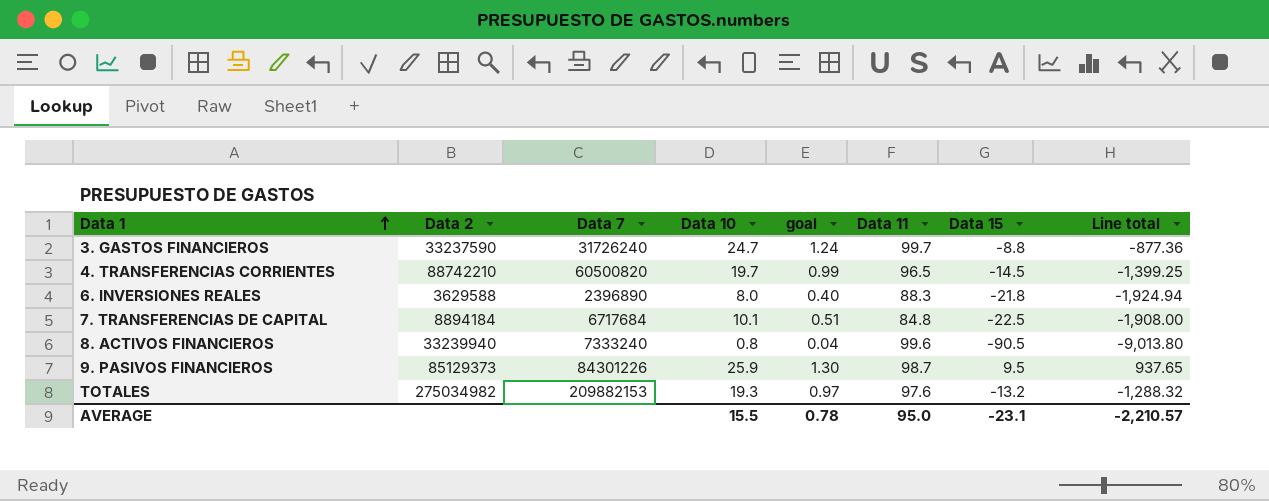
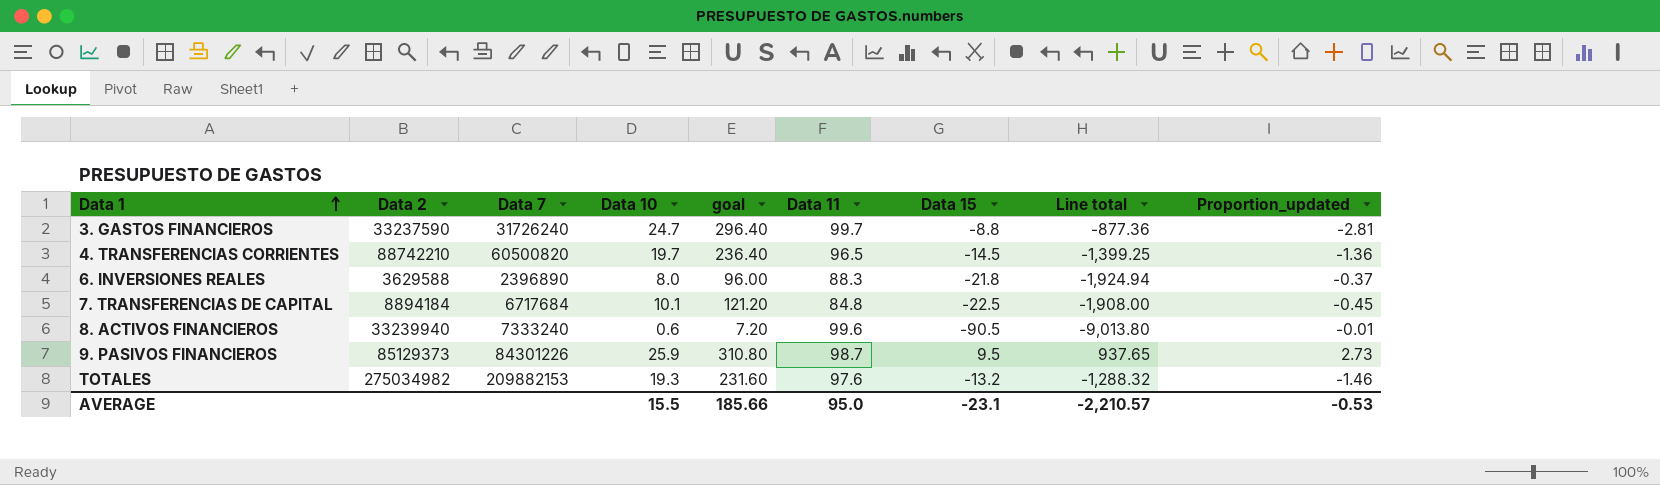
column goal | formula: [Data 10] * 0.05 -> [Data 10] * 12
column Proportion_updated | formula: none -> [Data 10] / [Data 15]
8. ACTIVOS FINANCIEROS | Data 10: 0.8 -> 0.6
AVERAGE | goal: 0.78 -> 185.66

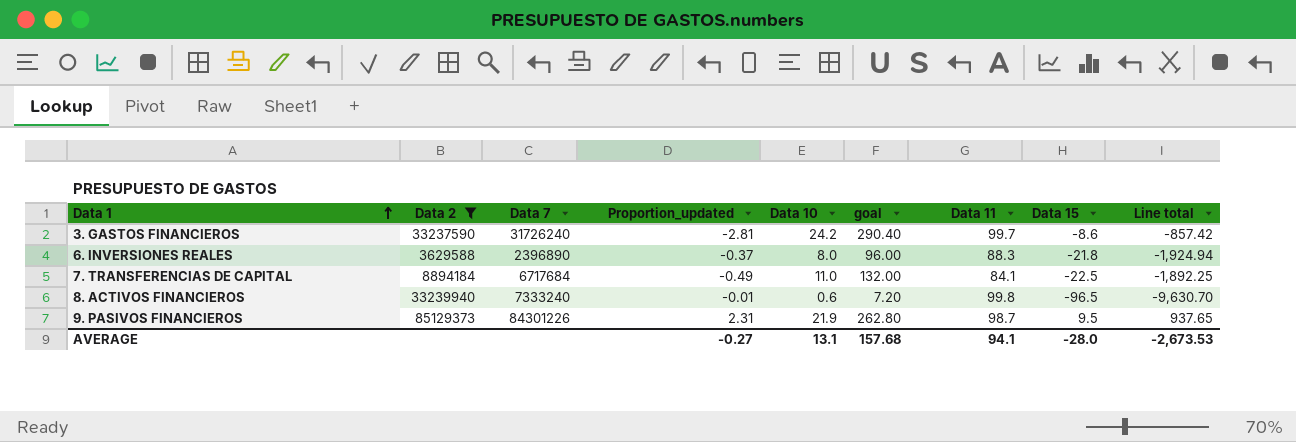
filter: none -> Data 2 <= 85129373
column Proportion_updated | position: 9 -> 4
3. GASTOS FINANCIEROS | Data 10: 24.7 -> 24.2
3. GASTOS FINANCIEROS | goal: 296.40 -> 290.40
3. GASTOS FINANCIEROS | Data 15: -8.8 -> -8.6
3. GASTOS FINANCIEROS | Line total: -877.36 -> -857.42
7. TRANSFERENCIAS DE CAPITAL | Proportion_updated: -0.45 -> -0.49
7. TRANSFERENCIAS DE CAPITAL | Data 10: 10.1 -> 11.0
7. TRANSFERENCIAS DE CAPITAL | goal: 121.20 -> 132.00
7. TRANSFERENCIAS DE CAPITAL | Data 11: 84.8 -> 84.1
7. TRANSFERENCIAS DE CAPITAL | Line total: -1,908.00 -> -1,892.25
8. ACTIVOS FINANCIEROS | Data 11: 99.6 -> 99.8
8. ACTIVOS FINANCIEROS | Data 15: -90.5 -> -96.5
8. ACTIVOS FINANCIEROS | Line total: -9,013.80 -> -9,630.70
9. PASIVOS FINANCIEROS | Proportion_updated: 2.73 -> 2.31
9. PASIVOS FINANCIEROS | Data 10: 25.9 -> 21.9
9. PASIVOS FINANCIEROS | goal: 310.80 -> 262.80
AVERAGE | Proportion_updated: -0.53 -> -0.27
AVERAGE | Data 10: 15.5 -> 13.1
AVERAGE | goal: 185.66 -> 157.68
AVERAGE | Data 11: 95.0 -> 94.1
AVERAGE | Data 15: -23.1 -> -28.0
AVERAGE | Line total: -2,210.57 -> -2,673.53

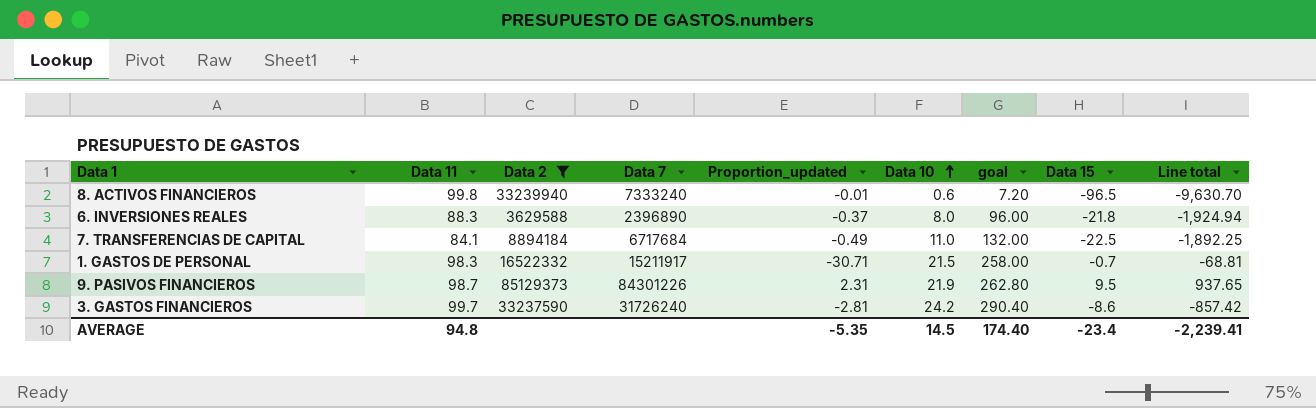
row order: Data 1 ascending -> Data 10 ascending
column Data 11 | position: 7 -> 2
row 1. GASTOS DE PERSONAL: none -> 98.3 | 16522332 | 15211917 | -30.71 | 21.5 | 258.00 | -0.7 | -68.81
AVERAGE | Data 11: 94.1 -> 94.8
AVERAGE | Proportion_updated: -0.27 -> -5.35
AVERAGE | Data 10: 13.1 -> 14.5
AVERAGE | goal: 157.68 -> 174.40
AVERAGE | Data 15: -28.0 -> -23.4
AVERAGE | Line total: -2,673.53 -> -2,239.41

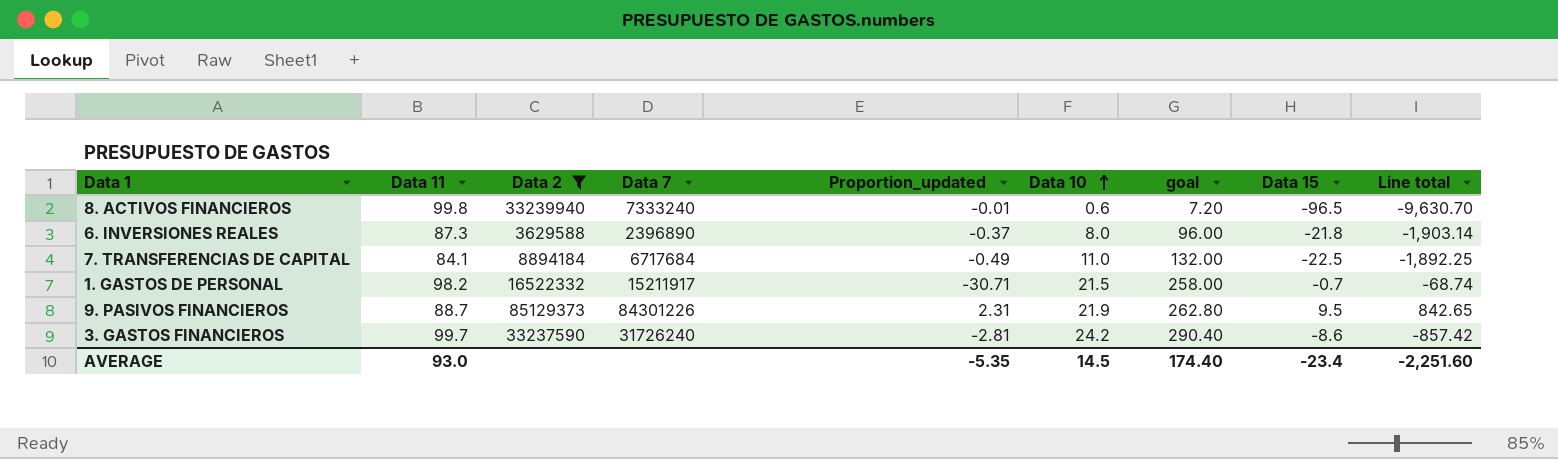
6. INVERSIONES REALES | Data 11: 88.3 -> 87.3
6. INVERSIONES REALES | Line total: -1,924.94 -> -1,903.14
1. GASTOS DE PERSONAL | Data 11: 98.3 -> 98.2
1. GASTOS DE PERSONAL | Line total: -68.81 -> -68.74
9. PASIVOS FINANCIEROS | Data 11: 98.7 -> 88.7
9. PASIVOS FINANCIEROS | Line total: 937.65 -> 842.65
AVERAGE | Data 11: 94.8 -> 93.0
AVERAGE | Line total: -2,239.41 -> -2,251.60

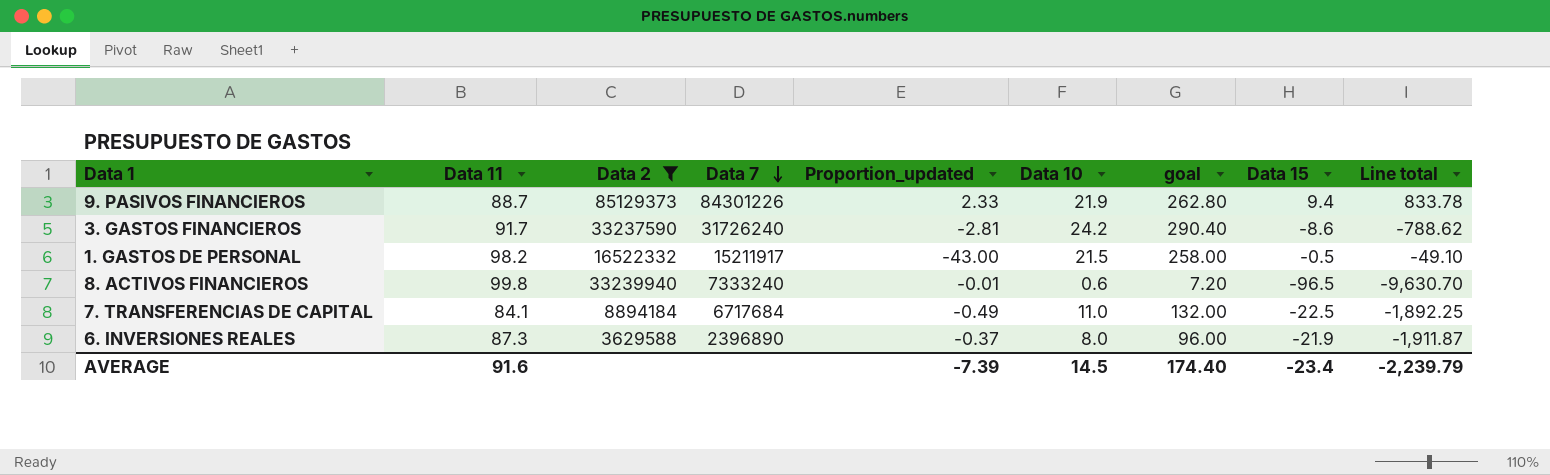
row order: Data 10 ascending -> Data 7 descending
9. PASIVOS FINANCIEROS | Proportion_updated: 2.31 -> 2.33
9. PASIVOS FINANCIEROS | Data 15: 9.5 -> 9.4
9. PASIVOS FINANCIEROS | Line total: 842.65 -> 833.78
3. GASTOS FINANCIEROS | Data 11: 99.7 -> 91.7
3. GASTOS FINANCIEROS | Line total: -857.42 -> -788.62
1. GASTOS DE PERSONAL | Proportion_updated: -30.71 -> -43.00
1. GASTOS DE PERSONAL | Data 15: -0.7 -> -0.5
1. GASTOS DE PERSONAL | Line total: -68.74 -> -49.10
6. INVERSIONES REALES | Data 15: -21.8 -> -21.9
6. INVERSIONES REALES | Line total: -1,903.14 -> -1,911.87
AVERAGE | Data 11: 93.0 -> 91.6
AVERAGE | Proportion_updated: -5.35 -> -7.39
AVERAGE | Line total: -2,251.60 -> -2,239.79

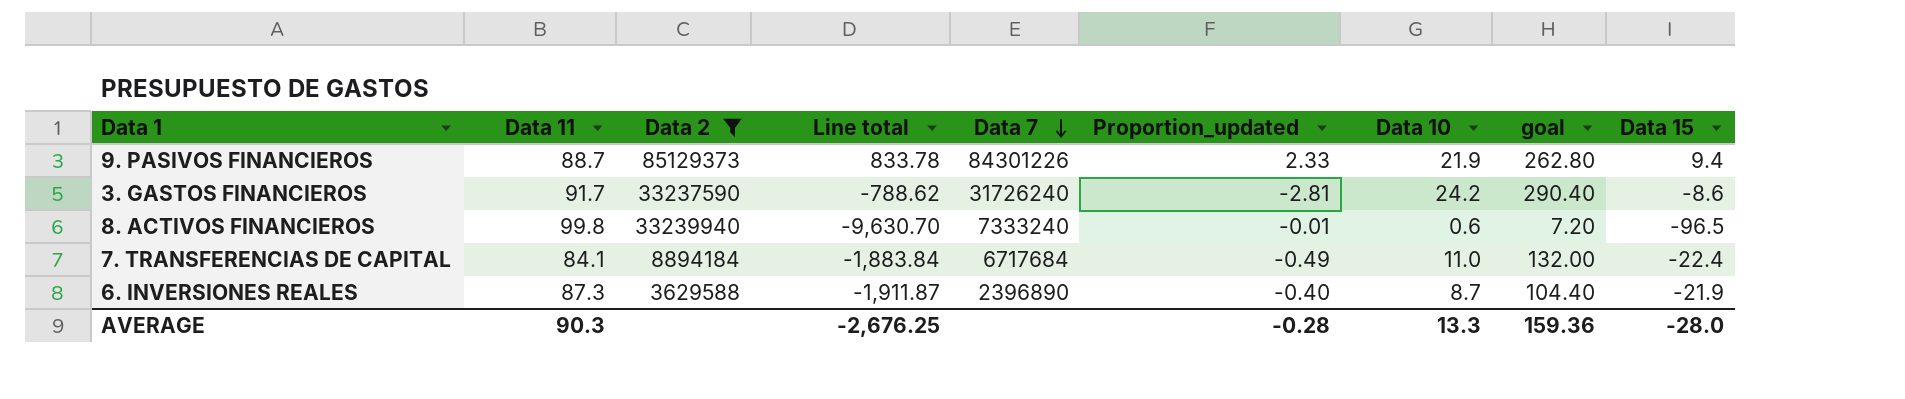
column Line total | position: 9 -> 4
row 1. GASTOS DE PERSONAL: 98.2 | 16522332 | 15211917 | -43.00 | 21.5 | 258.00 | -0.5 | -49.10 -> none
7. TRANSFERENCIAS DE CAPITAL | Line total: -1,892.25 -> -1,883.84
7. TRANSFERENCIAS DE CAPITAL | Data 15: -22.5 -> -22.4
6. INVERSIONES REALES | Proportion_updated: -0.37 -> -0.40
6. INVERSIONES REALES | Data 10: 8.0 -> 8.7
6. INVERSIONES REALES | goal: 96.00 -> 104.40
AVERAGE | Data 11: 91.6 -> 90.3
AVERAGE | Line total: -2,239.79 -> -2,676.25
AVERAGE | Proportion_updated: -7.39 -> -0.28
AVERAGE | Data 10: 14.5 -> 13.3
AVERAGE | goal: 174.40 -> 159.36
AVERAGE | Data 15: -23.4 -> -28.0

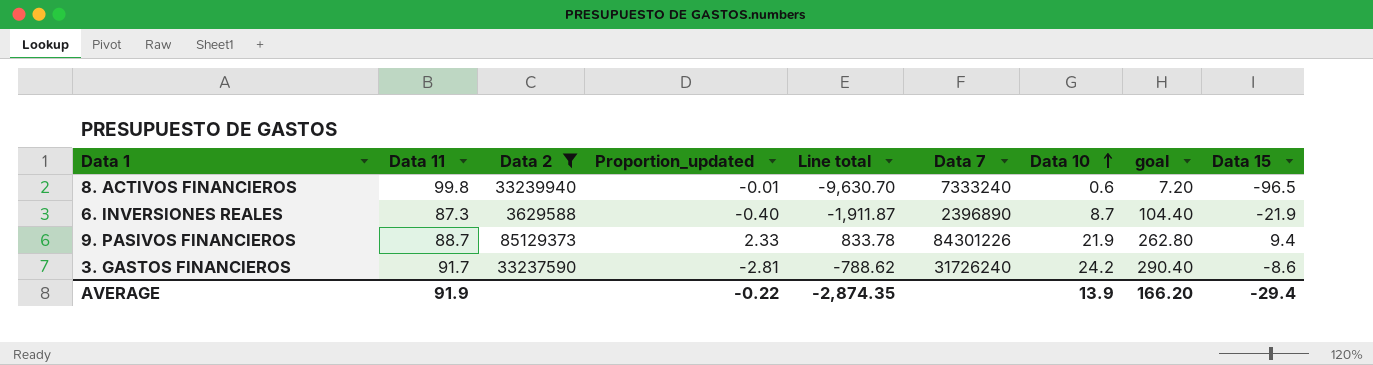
row order: Data 7 descending -> Data 10 ascending
column Proportion_updated | position: 6 -> 4
row 7. TRANSFERENCIAS DE CAPITAL: 84.1 | 8894184 | -1,883.84 | 6717684 | -0.49 | 11.0 | 132.00 | -22.4 -> none
AVERAGE | Data 11: 90.3 -> 91.9
AVERAGE | Proportion_updated: -0.28 -> -0.22
AVERAGE | Line total: -2,676.25 -> -2,874.35
AVERAGE | Data 10: 13.3 -> 13.9
AVERAGE | goal: 159.36 -> 166.20
AVERAGE | Data 15: -28.0 -> -29.4

